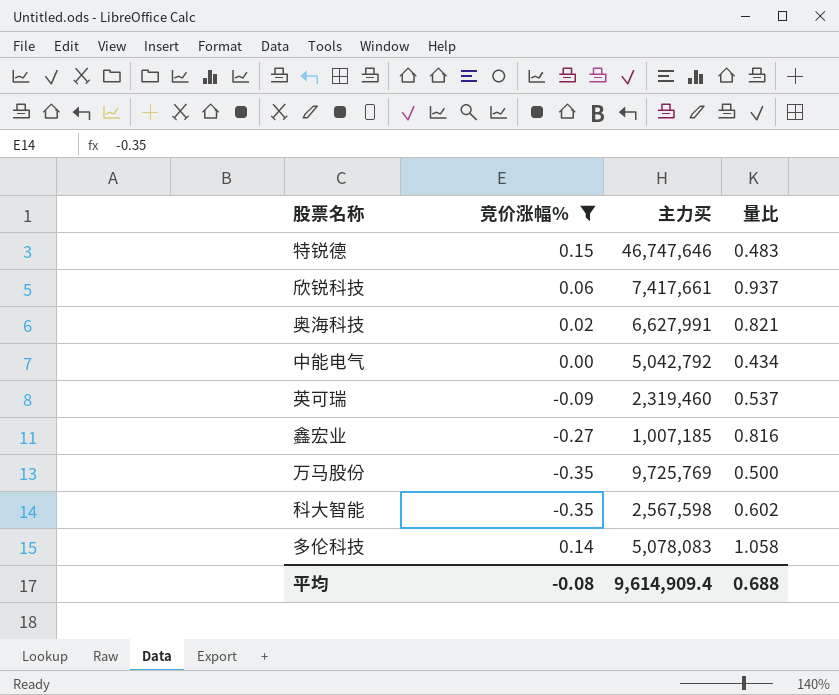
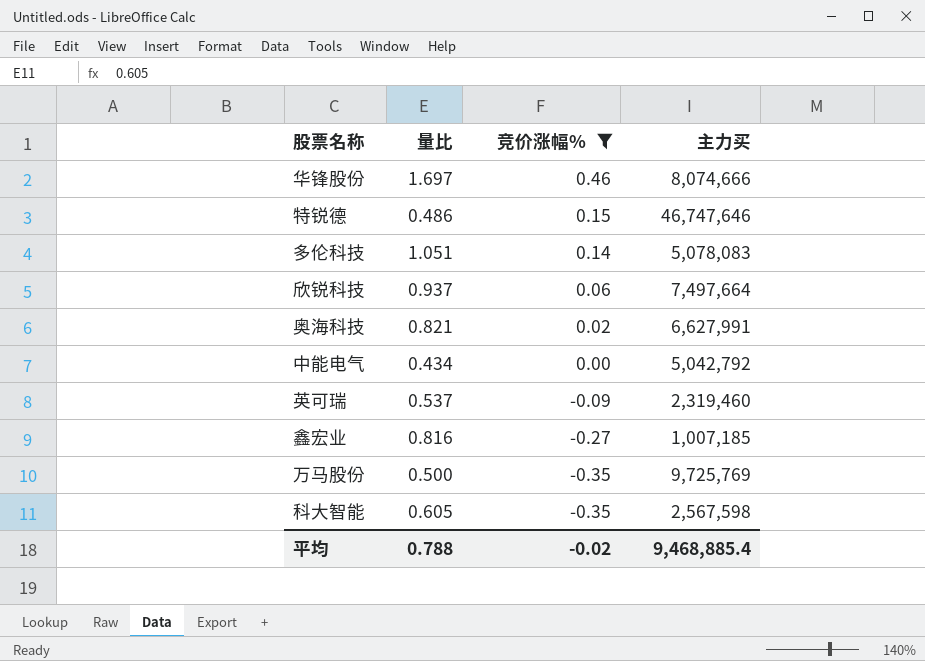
row order: none -> 竞价涨幅% descending
column 量比 | position: 4 -> 2
row 华锋股份: none -> 1.697 | 0.46 | 8,074,666
特锐德 | 量比: 0.483 -> 0.486
多伦科技 | 量比: 1.058 -> 1.051
欣锐科技 | 主力买: 7,417,661 -> 7,497,664
科大智能 | 量比: 0.602 -> 0.605
平均 | 量比: 0.688 -> 0.788
平均 | 竞价涨幅%: -0.08 -> -0.02
平均 | 主力买: 9,614,909.4 -> 9,468,885.4

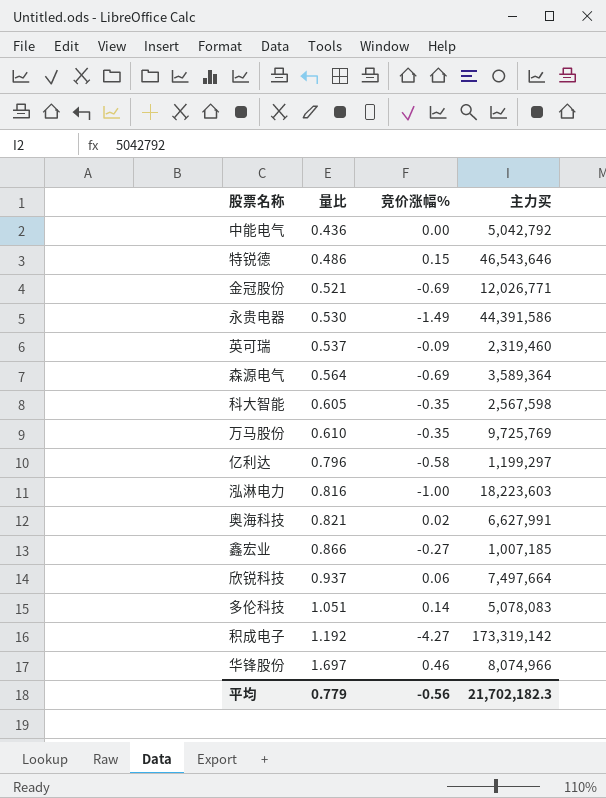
filter: 竞价涨幅% >= -0.35 -> none
row order: 竞价涨幅% descending -> 量比 ascending
中能电气 | 量比: 0.434 -> 0.436
特锐德 | 主力买: 46,747,646 -> 46,543,646
万马股份 | 量比: 0.500 -> 0.610
鑫宏业 | 量比: 0.816 -> 0.866
华锋股份 | 主力买: 8,074,666 -> 8,074,966
平均 | 量比: 0.788 -> 0.779
平均 | 竞价涨幅%: -0.02 -> -0.56
平均 | 主力买: 9,468,885.4 -> 21,702,182.3

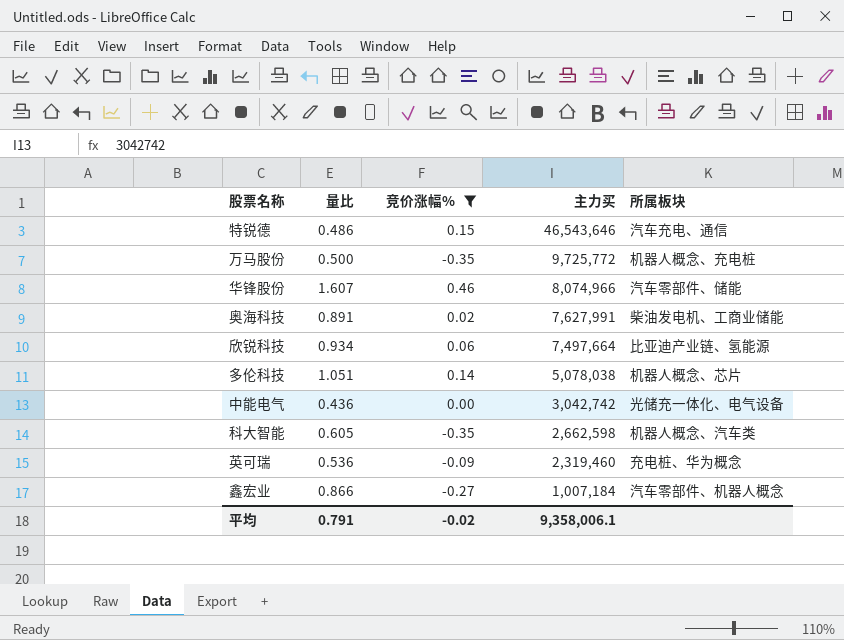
filter: none -> 竞价涨幅% >= -0.35
row order: 量比 ascending -> 主力买 descending
column 所属板块 | position: none -> 5
万马股份 | 量比: 0.610 -> 0.500
万马股份 | 主力买: 9,725,769 -> 9,725,772
华锋股份 | 量比: 1.697 -> 1.607
奥海科技 | 量比: 0.821 -> 0.891
奥海科技 | 主力买: 6,627,991 -> 7,627,991
欣锐科技 | 量比: 0.937 -> 0.934
多伦科技 | 主力买: 5,078,083 -> 5,078,038
中能电气 | 主力买: 5,042,792 -> 3,042,742
科大智能 | 主力买: 2,567,598 -> 2,662,598
英可瑞 | 量比: 0.537 -> 0.536
鑫宏业 | 主力买: 1,007,185 -> 1,007,184
平均 | 量比: 0.779 -> 0.791
平均 | 竞价涨幅%: -0.56 -> -0.02
平均 | 主力买: 21,702,182.3 -> 9,358,006.1

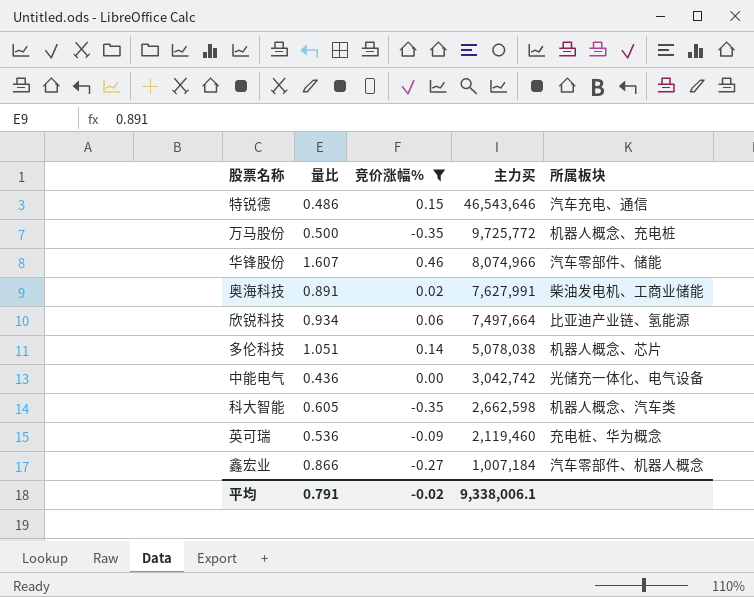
英可瑞 | 主力买: 2,319,460 -> 2,119,460
平均 | 主力买: 9,358,006.1 -> 9,338,006.1

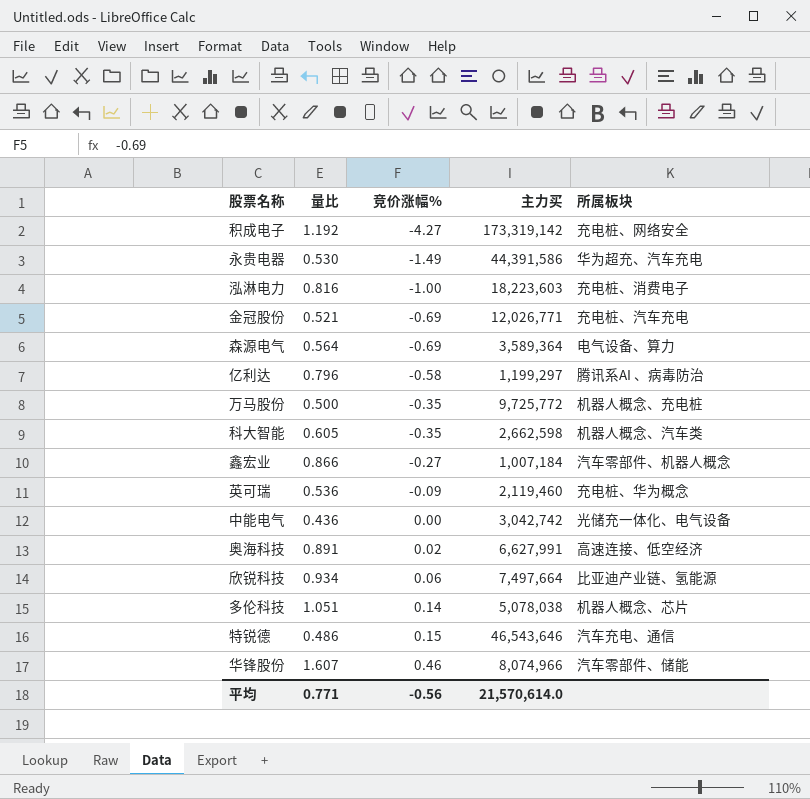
filter: 竞价涨幅% >= -0.35 -> none
row order: 主力买 descending -> 竞价涨幅% ascending
奥海科技 | 主力买: 7,627,991 -> 6,627,991
奥海科技 | 所属板块: 柴油发电机、工商业储能 -> 高速连接、低空经济
平均 | 量比: 0.791 -> 0.771
平均 | 竞价涨幅%: -0.02 -> -0.56
平均 | 主力买: 9,338,006.1 -> 21,570,614.0

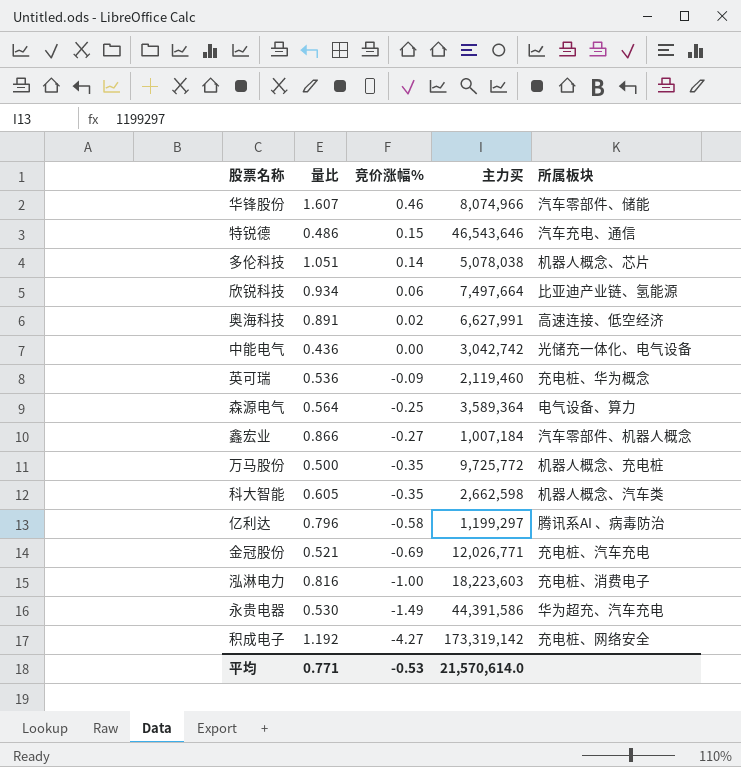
row order: 竞价涨幅% ascending -> 竞价涨幅% descending
森源电气 | 竞价涨幅%: -0.69 -> -0.25
平均 | 竞价涨幅%: -0.56 -> -0.53

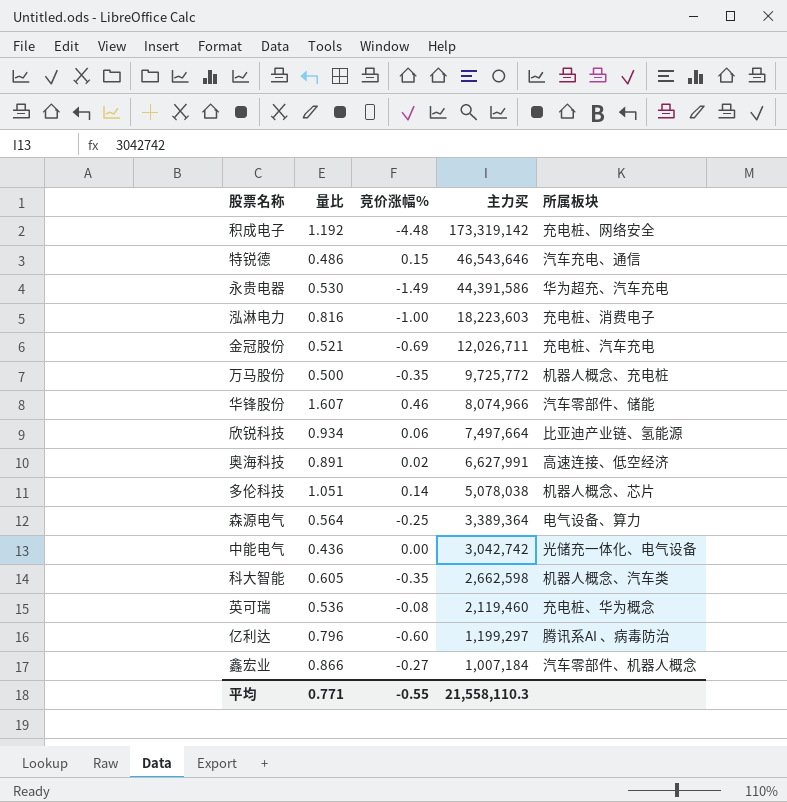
row order: 竞价涨幅% descending -> 主力买 descending
积成电子 | 竞价涨幅%: -4.27 -> -4.48
金冠股份 | 主力买: 12,026,771 -> 12,026,711
森源电气 | 主力买: 3,589,364 -> 3,389,364
英可瑞 | 竞价涨幅%: -0.09 -> -0.08
亿利达 | 竞价涨幅%: -0.58 -> -0.60
平均 | 竞价涨幅%: -0.53 -> -0.55
平均 | 主力买: 21,570,614.0 -> 21,558,110.3

